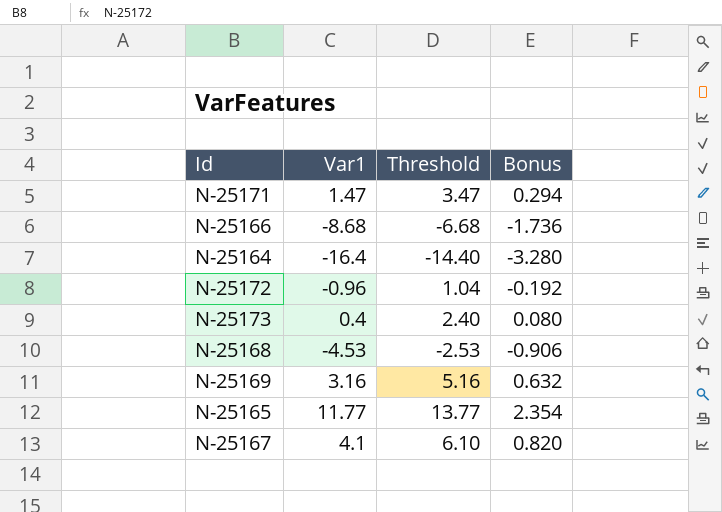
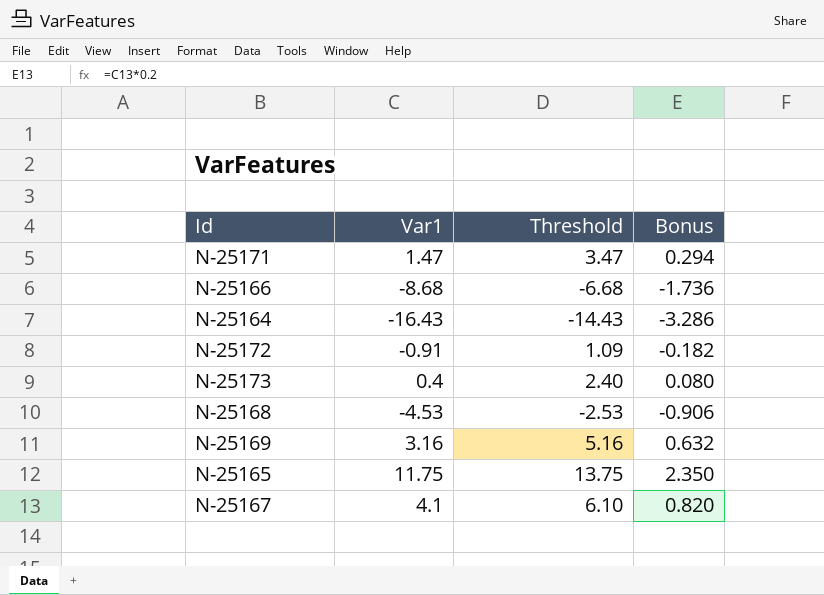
N-25164 | Var1: -16.4 -> -16.43
N-25164 | Threshold: -14.40 -> -14.43
N-25164 | Bonus: -3.280 -> -3.286
N-25172 | Var1: -0.96 -> -0.91
N-25172 | Threshold: 1.04 -> 1.09
N-25172 | Bonus: -0.192 -> -0.182
N-25165 | Var1: 11.77 -> 11.75
N-25165 | Threshold: 13.77 -> 13.75
N-25165 | Bonus: 2.354 -> 2.350

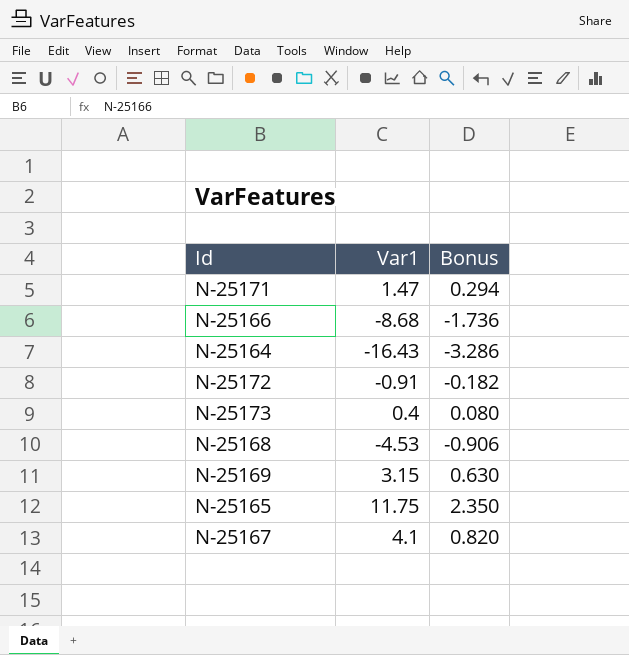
column Threshold | formula: [Var1] + 2 -> none
N-25169 | Var1: 3.16 -> 3.15
N-25169 | Bonus: 0.632 -> 0.630

